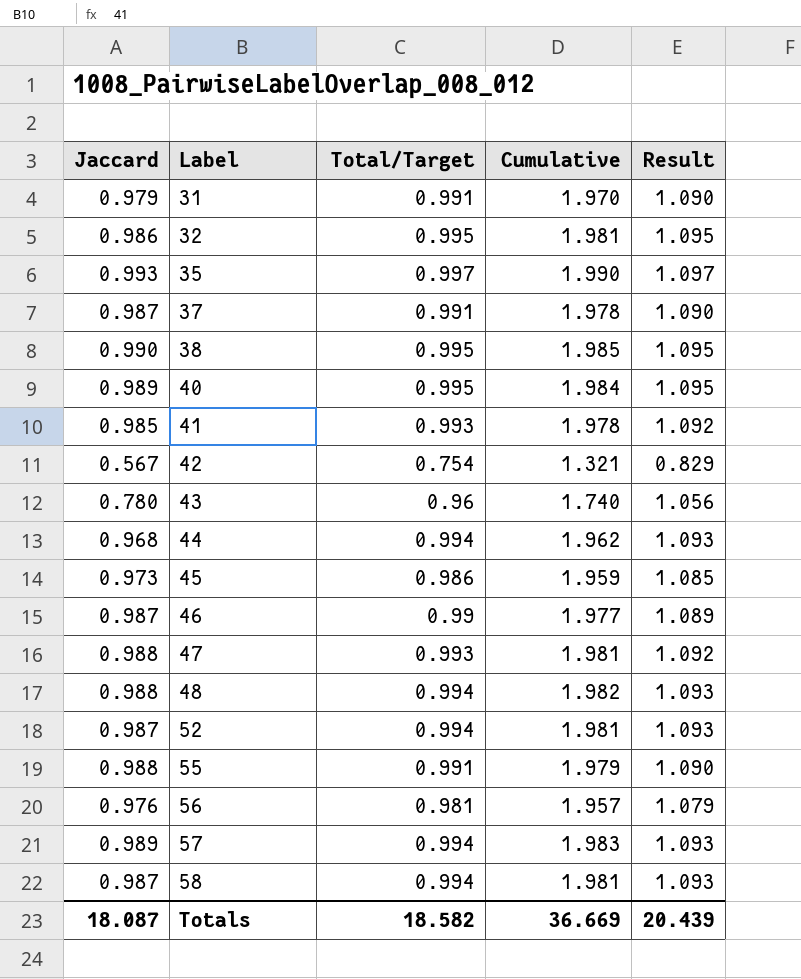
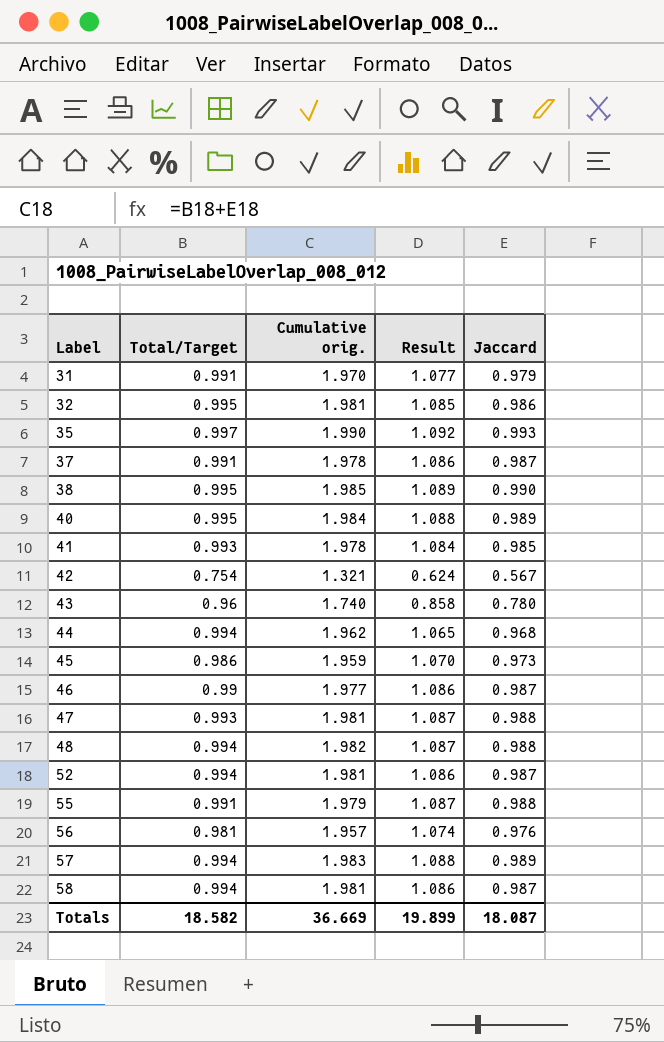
column name: Cumulative -> Cumulative orig.
column Result | formula: [Total/Target] * 1.1 -> [Jaccard] * 1.1
column Jaccard | position: 1 -> 5
Totals | Result: 20.439 -> 19.899

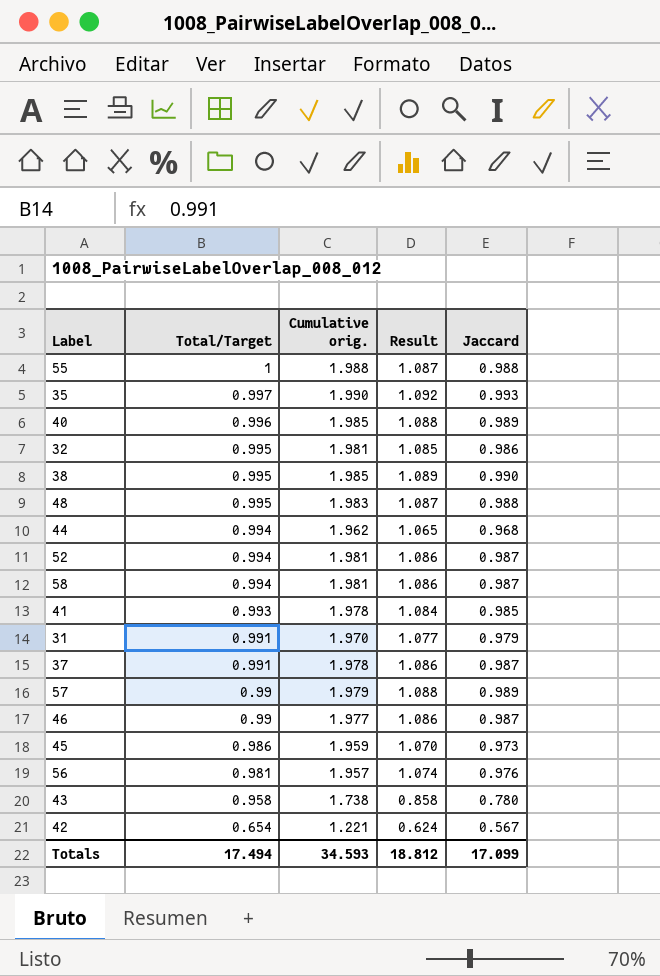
row order: Label ascending -> Total/Target descending
row 47: 0.993 | 1.981 | 1.087 | 0.988 -> none
55 | Total/Target: 0.991 -> 1
55 | Cumulative orig.: 1.979 -> 1.988
40 | Total/Target: 0.995 -> 0.996
40 | Cumulative orig.: 1.984 -> 1.985
48 | Total/Target: 0.994 -> 0.995
48 | Cumulative orig.: 1.982 -> 1.983
57 | Total/Target: 0.994 -> 0.99
57 | Cumulative orig.: 1.983 -> 1.979
43 | Total/Target: 0.96 -> 0.958
43 | Cumulative orig.: 1.740 -> 1.738
42 | Total/Target: 0.754 -> 0.654
42 | Cumulative orig.: 1.321 -> 1.221
Totals | Total/Target: 18.582 -> 17.494
Totals | Cumulative orig.: 36.669 -> 34.593
Totals | Result: 19.899 -> 18.812
Totals | Jaccard: 18.087 -> 17.099

